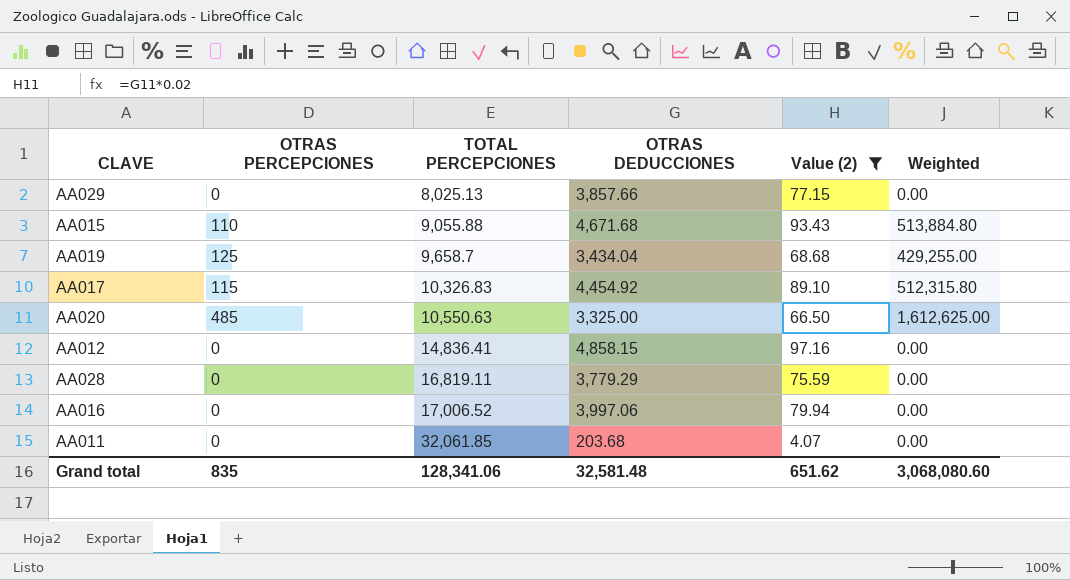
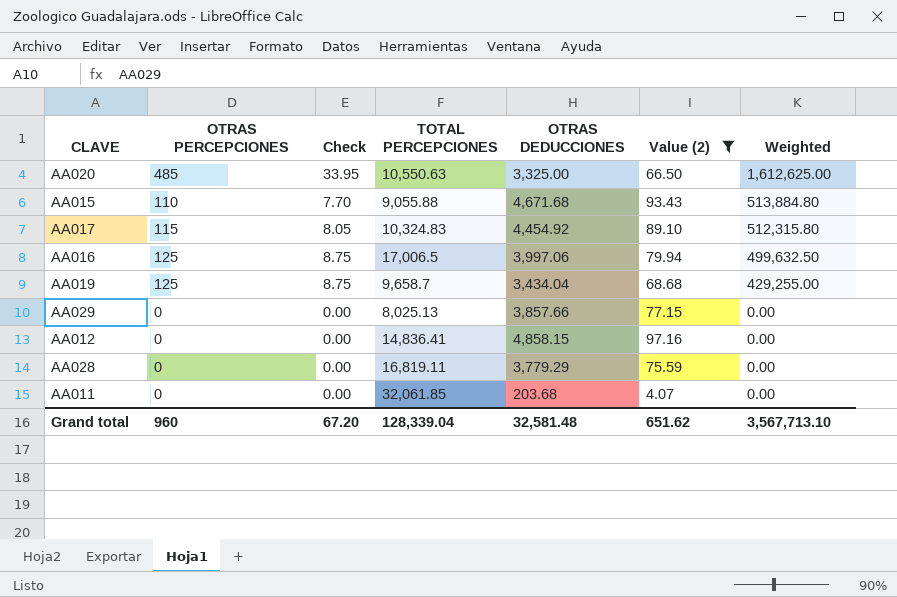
row order: TOTAL PERCEPCIONES ascending -> Weighted descending
column Check | formula: none -> [OTRAS PERCEPCIONES] * 0.07
AA017 | TOTAL PERCEPCIONES: 10,326.83 -> 10,324.83
AA016 | OTRAS PERCEPCIONES: 0 -> 125
AA016 | TOTAL PERCEPCIONES: 17,006.52 -> 17,006.5
AA016 | Weighted: 0.00 -> 499,632.50
Grand total | OTRAS PERCEPCIONES: 835 -> 960
Grand total | TOTAL PERCEPCIONES: 128,341.06 -> 128,339.04
Grand total | Weighted: 3,068,080.60 -> 3,567,713.10

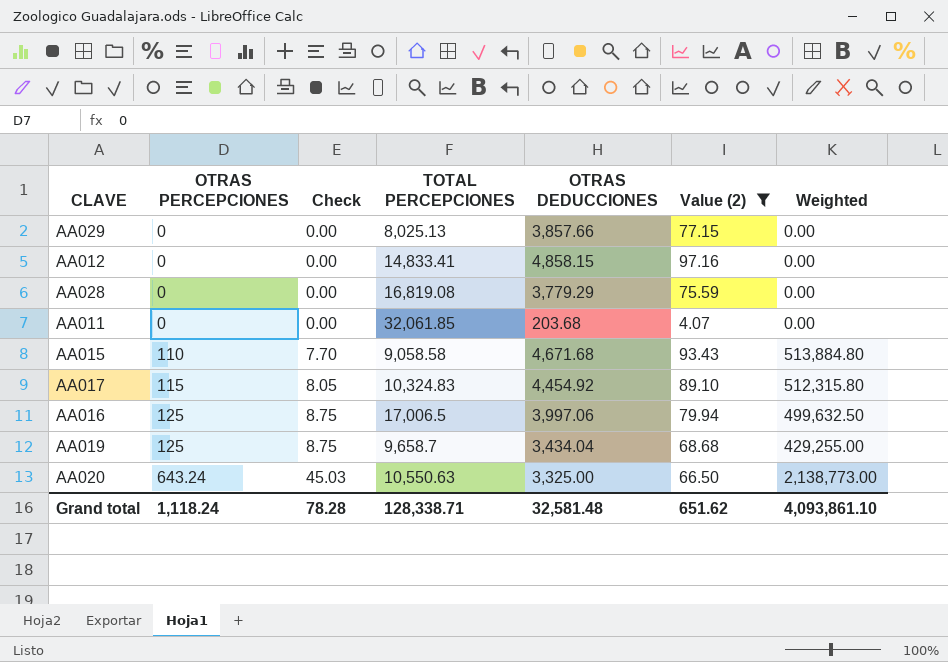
row order: Weighted descending -> OTRAS PERCEPCIONES ascending
AA012 | TOTAL PERCEPCIONES: 14,836.41 -> 14,833.41
AA028 | TOTAL PERCEPCIONES: 16,819.11 -> 16,819.08
AA015 | TOTAL PERCEPCIONES: 9,055.88 -> 9,058.58
AA020 | OTRAS PERCEPCIONES: 485 -> 643.24
AA020 | Check: 33.95 -> 45.03
AA020 | Weighted: 1,612,625.00 -> 2,138,773.00
Grand total | OTRAS PERCEPCIONES: 960 -> 1,118.24
Grand total | Check: 67.20 -> 78.28
Grand total | TOTAL PERCEPCIONES: 128,339.04 -> 128,338.71
Grand total | Weighted: 3,567,713.10 -> 4,093,861.10

